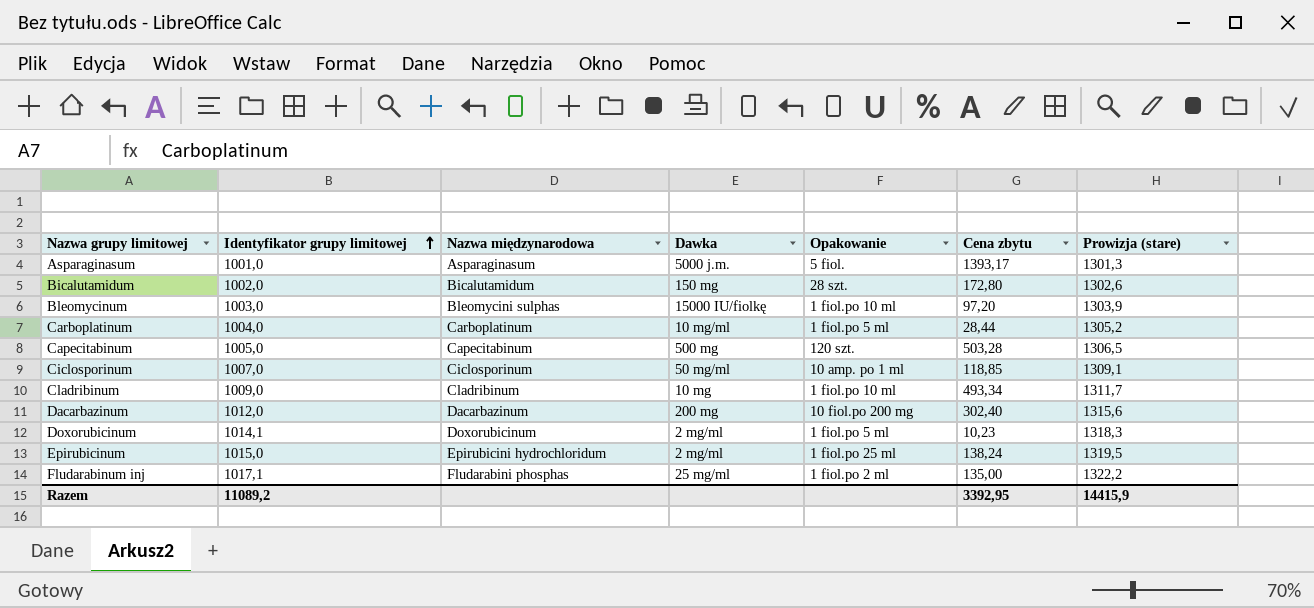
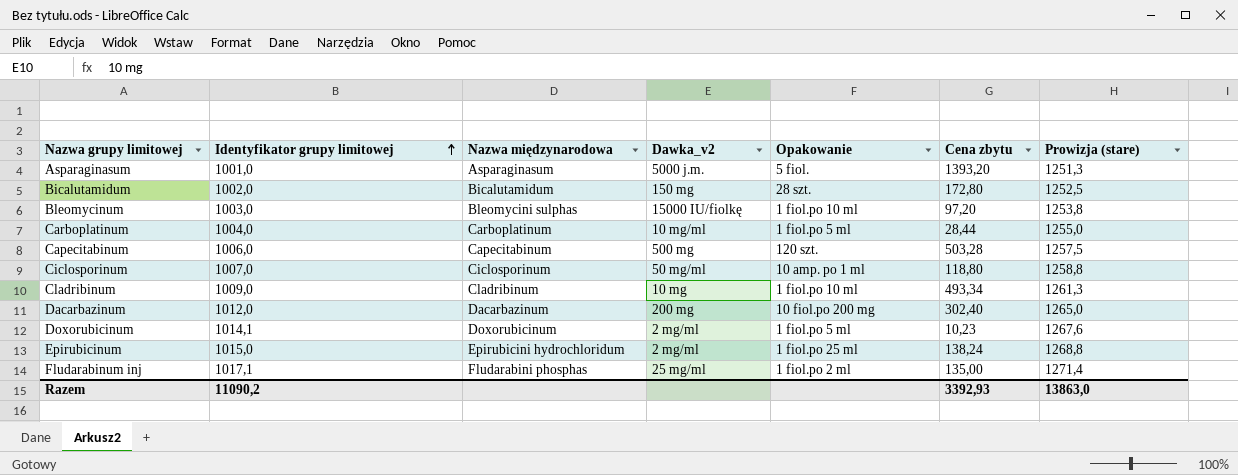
column name: Dawka -> Dawka_v2
column Prowizja (stare) | formula: [Identyfikator grupy limitowej] * 1,3 -> [Identyfikator grupy limitowej] * 1,25
Asparaginasum | Cena zbytu: 1393,17 -> 1393,20
Capecitabinum | Identyfikator grupy limitowej: 1005,0 -> 1006,0
Ciclosporinum | Cena zbytu: 118,85 -> 118,80
Razem | Identyfikator grupy limitowej: 11089,2 -> 11090,2
Razem | Cena zbytu: 3392,95 -> 3392,93
Razem | Prowizja (stare): 14415,9 -> 13863,0

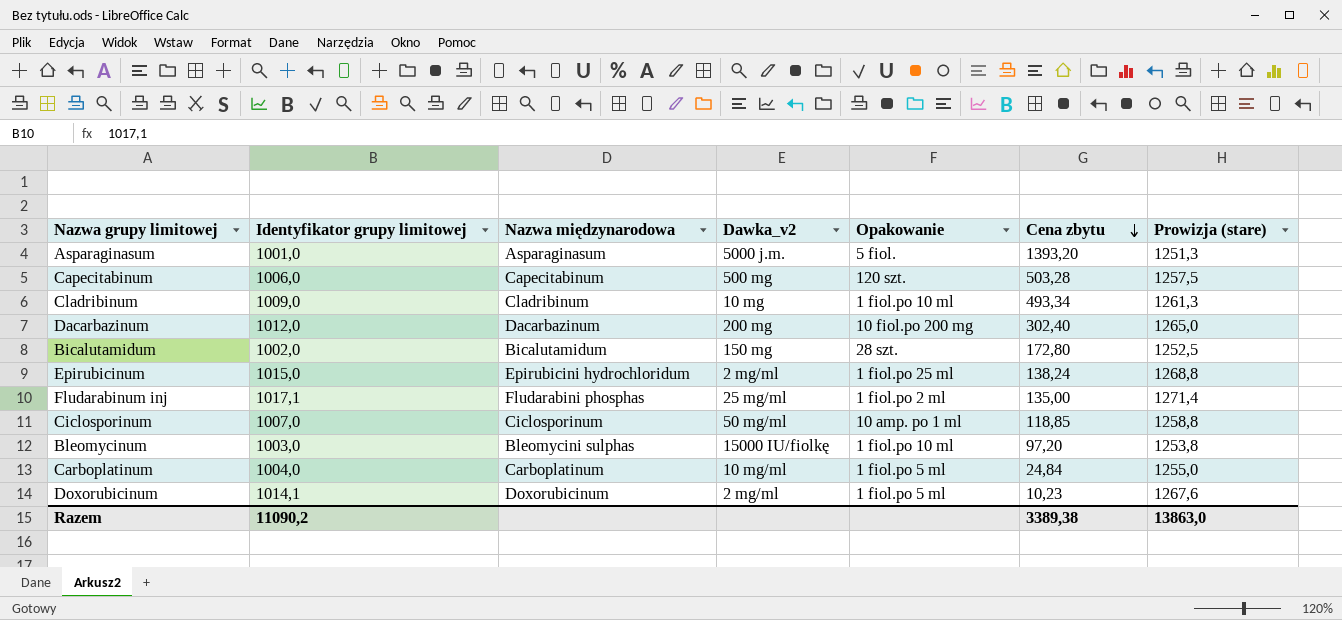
row order: Identyfikator grupy limitowej ascending -> Cena zbytu descending
Ciclosporinum | Cena zbytu: 118,80 -> 118,85
Carboplatinum | Cena zbytu: 28,44 -> 24,84
Razem | Cena zbytu: 3392,93 -> 3389,38

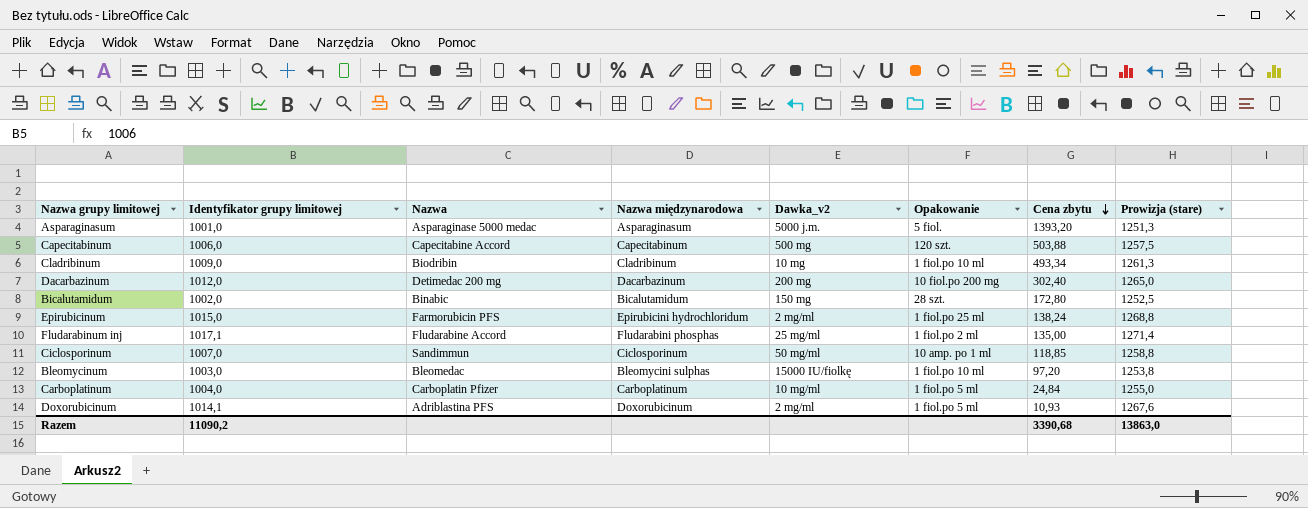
column Nazwa | position: none -> 3
Capecitabinum | Cena zbytu: 503,28 -> 503,88
Doxorubicinum | Cena zbytu: 10,23 -> 10,93
Razem | Cena zbytu: 3389,38 -> 3390,68

